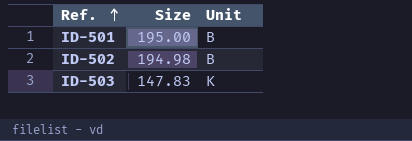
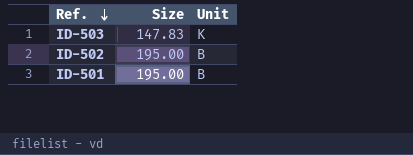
row order: Ref. ascending -> Ref. descending
ID-502 | Size: 194.98 -> 195.00

